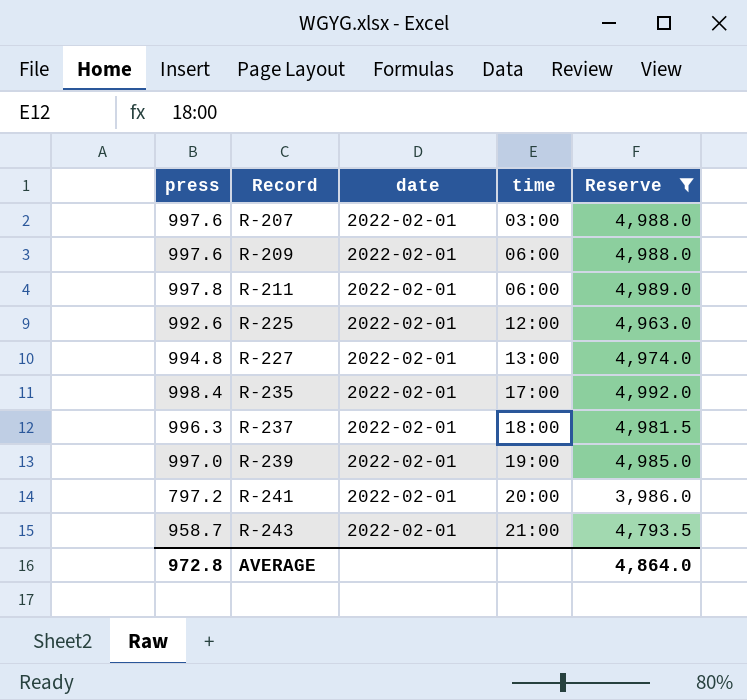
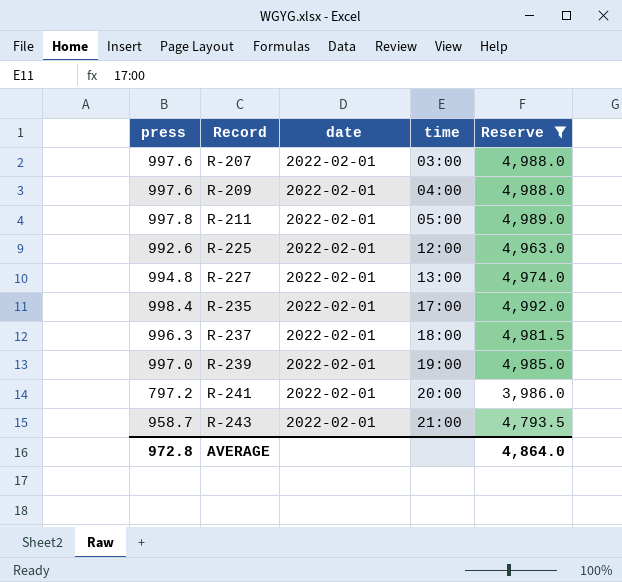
R-209 | time: 06:00 -> 04:00
R-211 | time: 06:00 -> 05:00

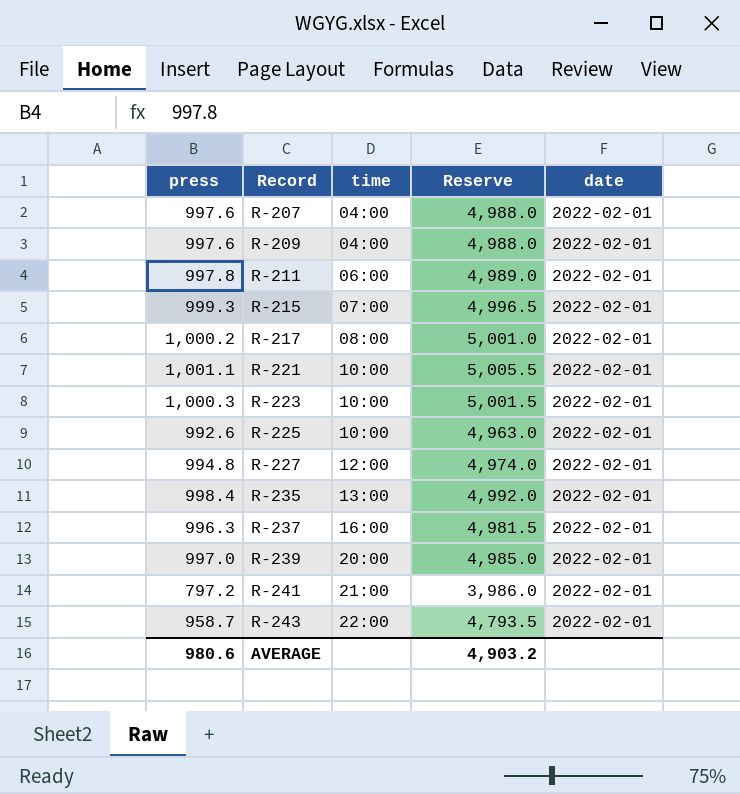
filter: Reserve <= 4,992.0 -> none
column date | position: 3 -> 5
R-207 | time: 03:00 -> 04:00
R-211 | time: 05:00 -> 06:00
R-225 | time: 12:00 -> 10:00
R-227 | time: 13:00 -> 12:00
R-235 | time: 17:00 -> 13:00
R-237 | time: 18:00 -> 16:00
R-239 | time: 19:00 -> 20:00
R-241 | time: 20:00 -> 21:00
R-243 | time: 21:00 -> 22:00
AVERAGE | press: 972.8 -> 980.6
AVERAGE | Reserve: 4,864.0 -> 4,903.2

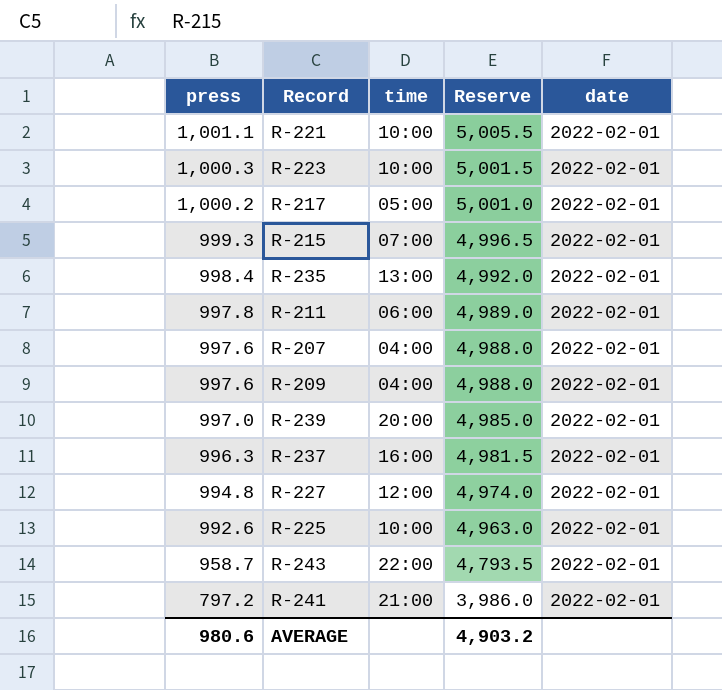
row order: Record ascending -> press descending
R-217 | time: 08:00 -> 05:00

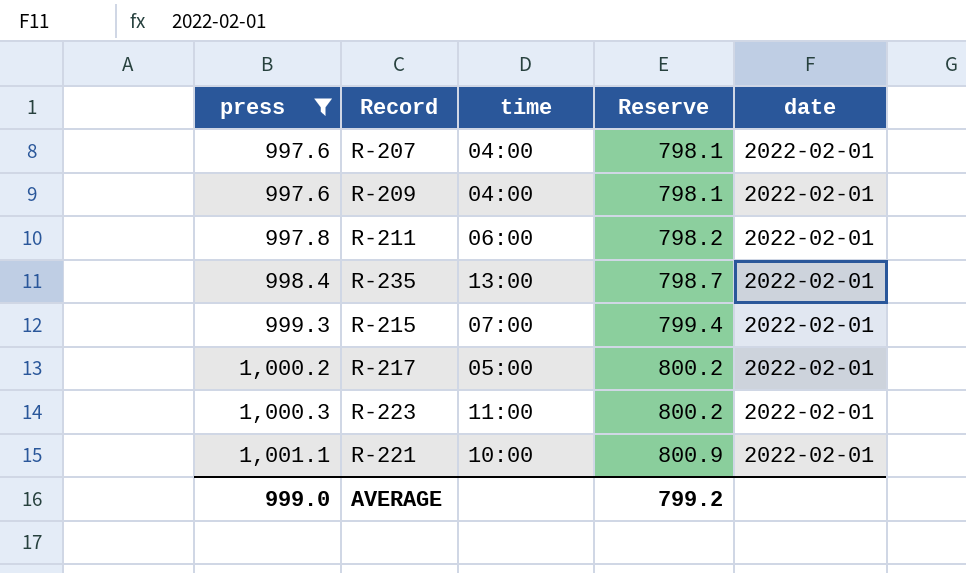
filter: none -> press >= 997.6
row order: press descending -> press ascending
column Reserve | formula: [press] * 5 -> [press] * 0.8
R-223 | time: 10:00 -> 11:00
AVERAGE | press: 980.6 -> 999.0
AVERAGE | Reserve: 4,903.2 -> 799.2

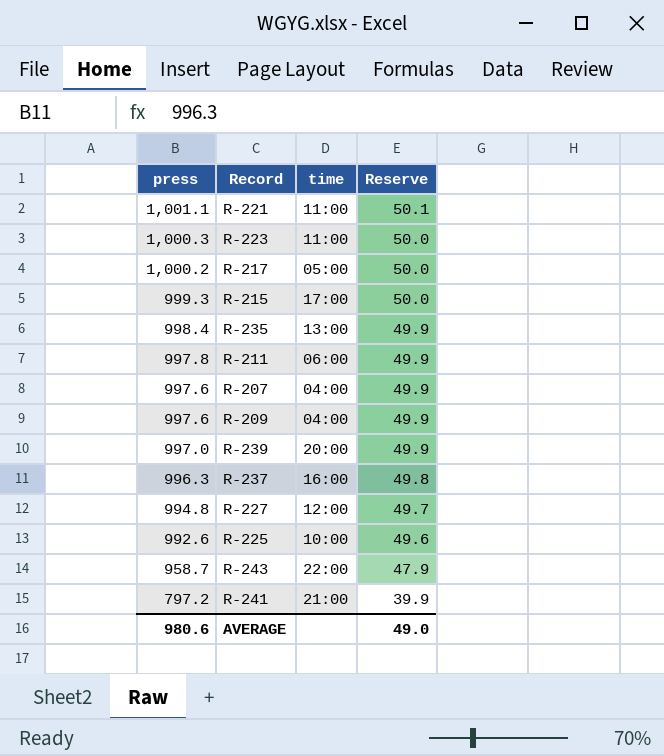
filter: press >= 997.6 -> none
row order: press ascending -> press descending
column date | position: 5 -> none
column Reserve | formula: [press] * 0.8 -> [press] * 0.05
R-221 | time: 10:00 -> 11:00
R-215 | time: 07:00 -> 17:00
AVERAGE | press: 999.0 -> 980.6
AVERAGE | Reserve: 799.2 -> 49.0

